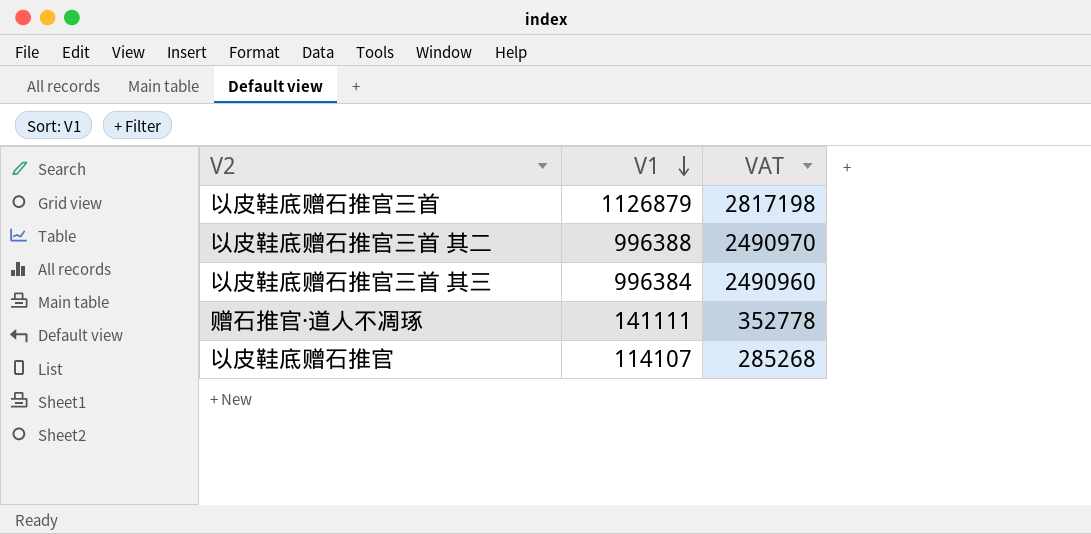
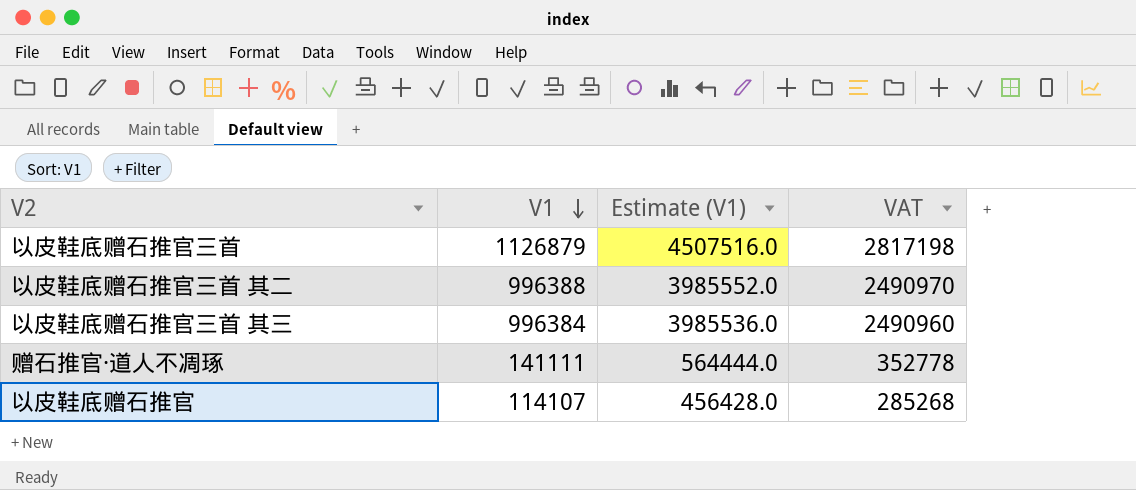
column Estimate (V1) | formula: none -> [V1] * 4

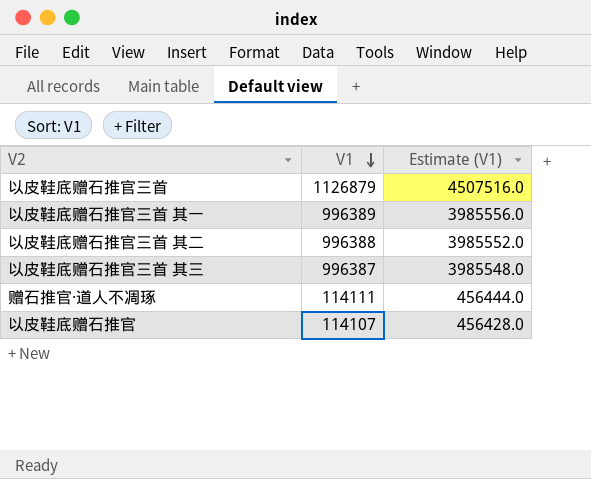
column VAT | formula: [V1] * 2.5 -> none
row 以皮鞋底赠石推官三首 其一: none -> 996389 | 3985556.0
以皮鞋底赠石推官三首 其三 | V1: 996384 -> 996387
以皮鞋底赠石推官三首 其三 | Estimate (V1): 3985536.0 -> 3985548.0
赠石推官·道人不凋琢 | V1: 141111 -> 114111
赠石推官·道人不凋琢 | Estimate (V1): 564444.0 -> 456444.0

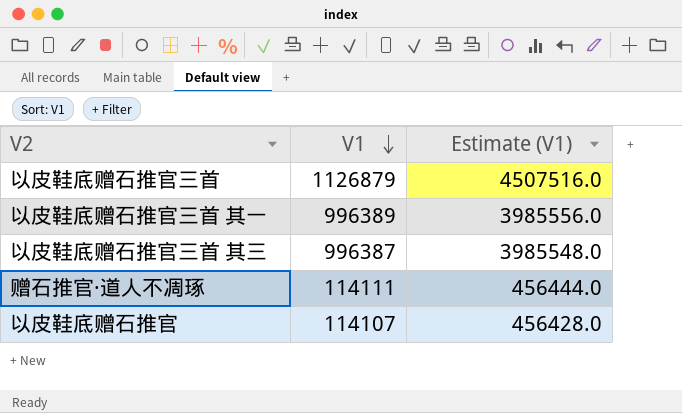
row 以皮鞋底赠石推官三首 其二: 996388 | 3985552.0 -> none

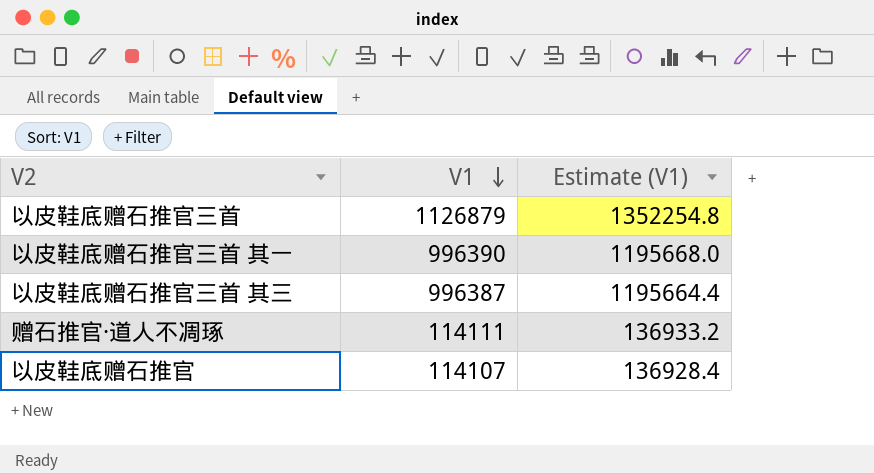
column Estimate (V1) | formula: [V1] * 4 -> [V1] * 1.2
以皮鞋底赠石推官三首 其一 | V1: 996389 -> 996390

